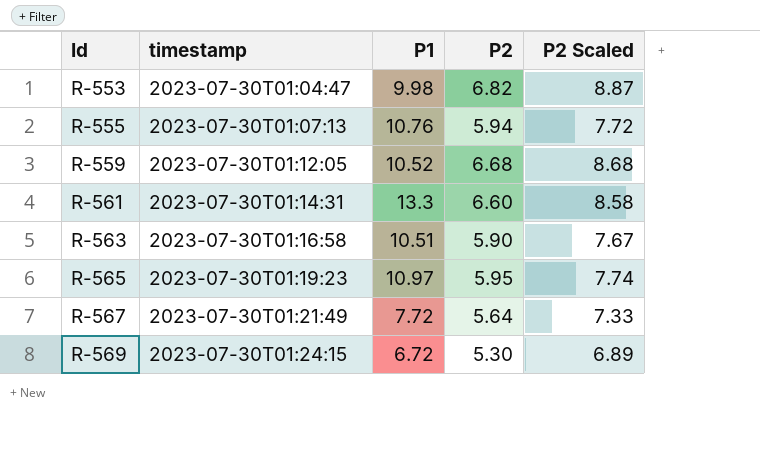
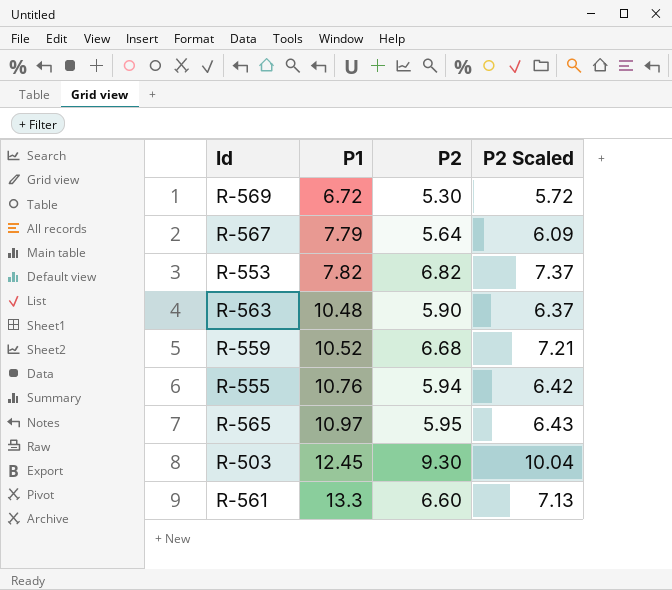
row order: Id ascending -> P1 ascending
column timestamp | position: 2 -> none
column P2 Scaled | formula: [P2] * 1.3 -> [P2] * 1.08
R-567 | P1: 7.72 -> 7.79
R-553 | P1: 9.98 -> 7.82
R-563 | P1: 10.51 -> 10.48
row R-503: none -> 12.45 | 9.30 | 10.04

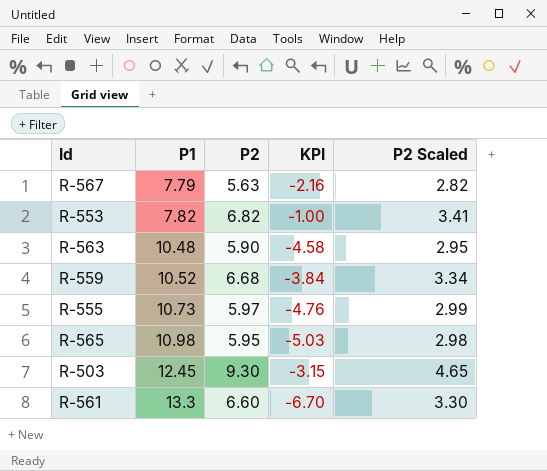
column KPI | formula: none -> [P2] - [P1]
column P2 Scaled | formula: [P2] * 1.08 -> [P2] * 0.5
row R-569: 6.72 | 5.30 | 5.72 -> none
R-567 | P2: 5.64 -> 5.63
R-555 | P1: 10.76 -> 10.73
R-555 | P2: 5.94 -> 5.97
R-565 | P1: 10.97 -> 10.98

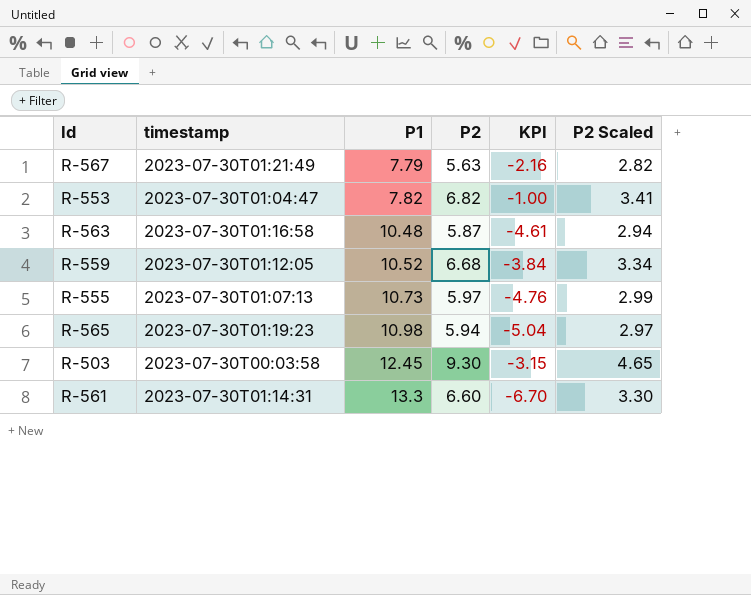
column timestamp | position: none -> 2
R-563 | P2: 5.90 -> 5.87
R-563 | KPI: -4.58 -> -4.61
R-563 | P2 Scaled: 2.95 -> 2.94
R-565 | P2: 5.95 -> 5.94
R-565 | KPI: -5.03 -> -5.04
R-565 | P2 Scaled: 2.98 -> 2.97

